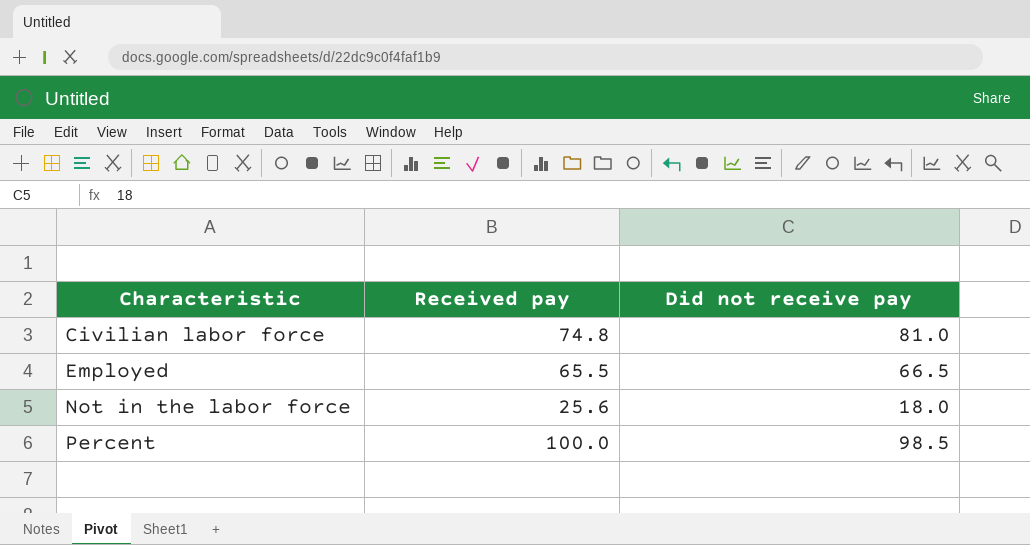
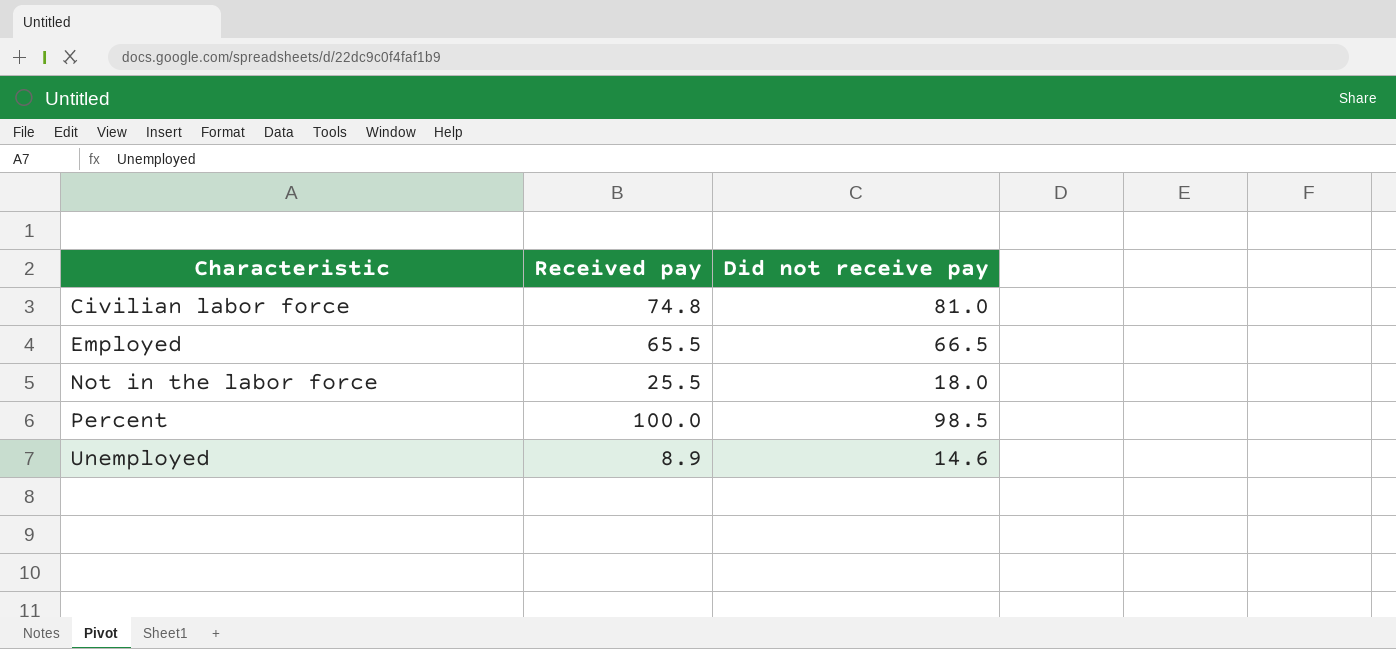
Not in the labor force | Received pay: 25.6 -> 25.5
row Unemployed: none -> 8.9 | 14.6

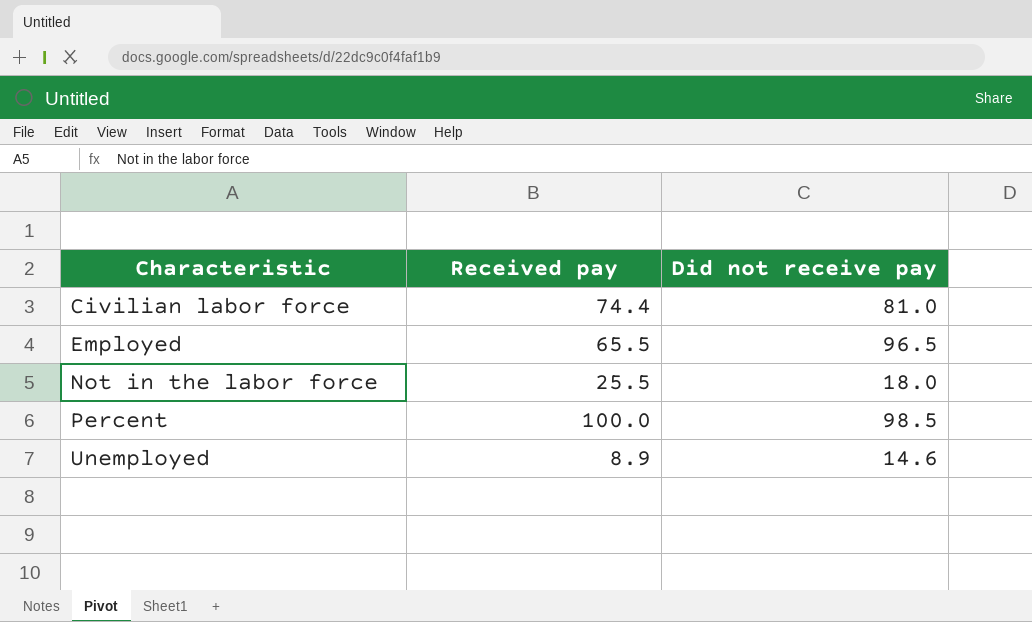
Civilian labor force | Received pay: 74.8 -> 74.4
Employed | Did not receive pay: 66.5 -> 96.5

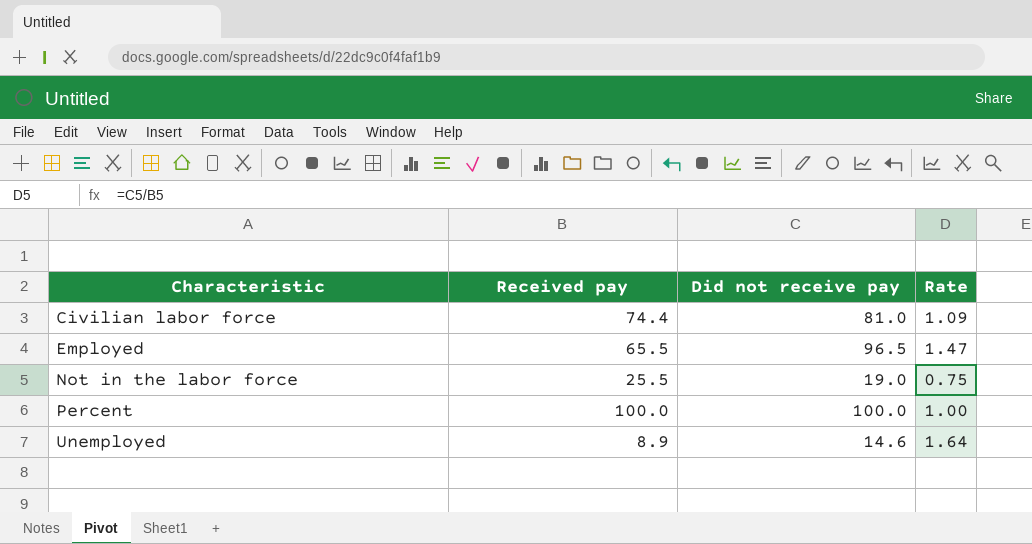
column Rate | formula: none -> [Did not receive pay] / [Received pay]
Not in the labor force | Did not receive pay: 18.0 -> 19.0
Percent | Did not receive pay: 98.5 -> 100.0

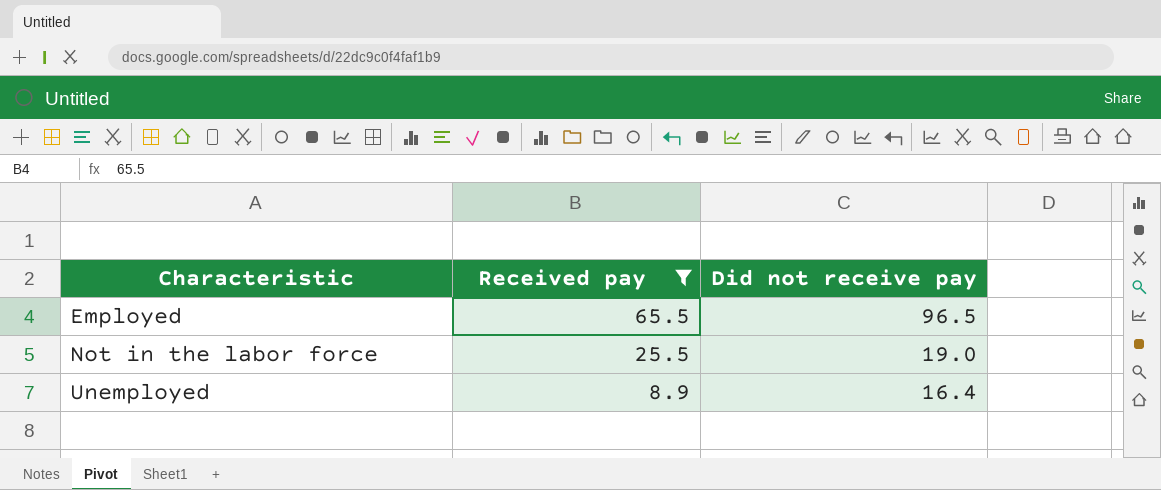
filter: none -> Received pay <= 65.5
column Rate | formula: [Did not receive pay] / [Received pay] -> none
Unemployed | Did not receive pay: 14.6 -> 16.4

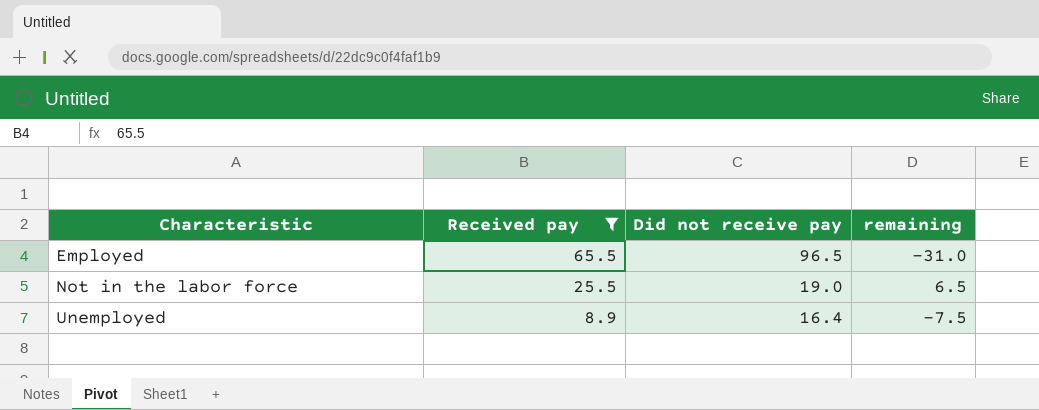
column remaining | formula: none -> [Received pay] - [Did not receive pay]

